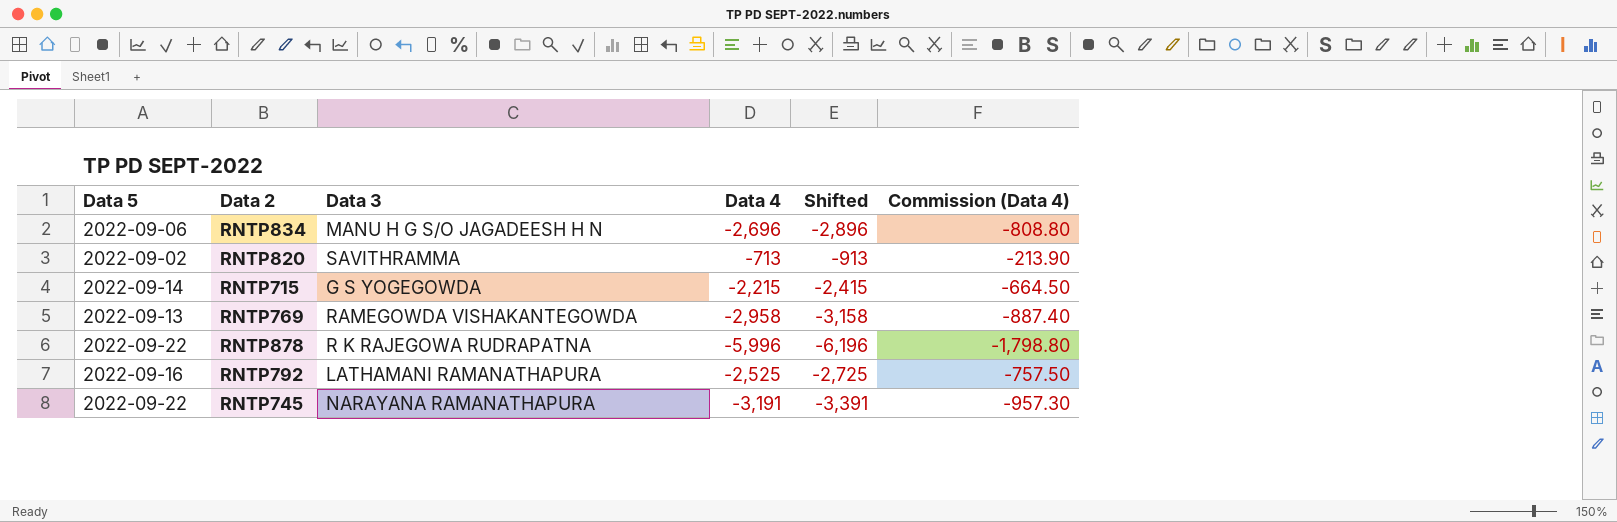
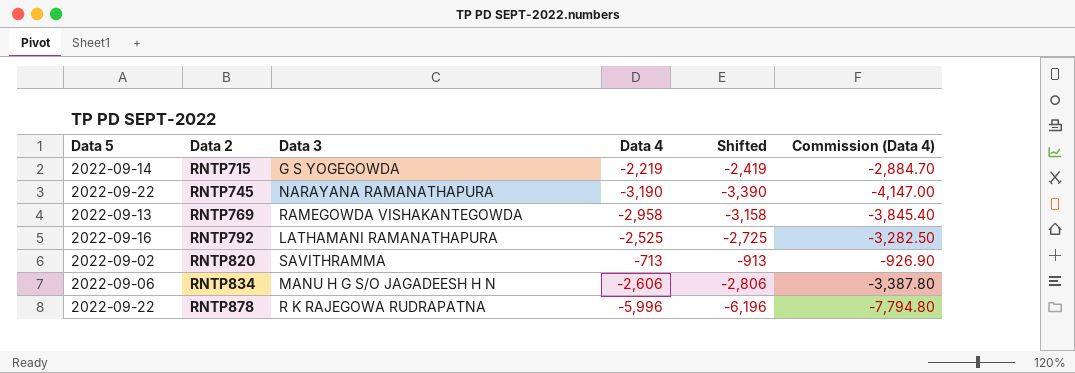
row order: none -> Data 2 ascending
column Commission (Data 4) | formula: [Data 4] * 0.3 -> [Data 4] * 1.3
RNTP715 | Data 4: -2,215 -> -2,219
RNTP715 | Shifted: -2,415 -> -2,419
RNTP745 | Data 4: -3,191 -> -3,190
RNTP745 | Shifted: -3,391 -> -3,390
RNTP834 | Data 4: -2,696 -> -2,606
RNTP834 | Shifted: -2,896 -> -2,806

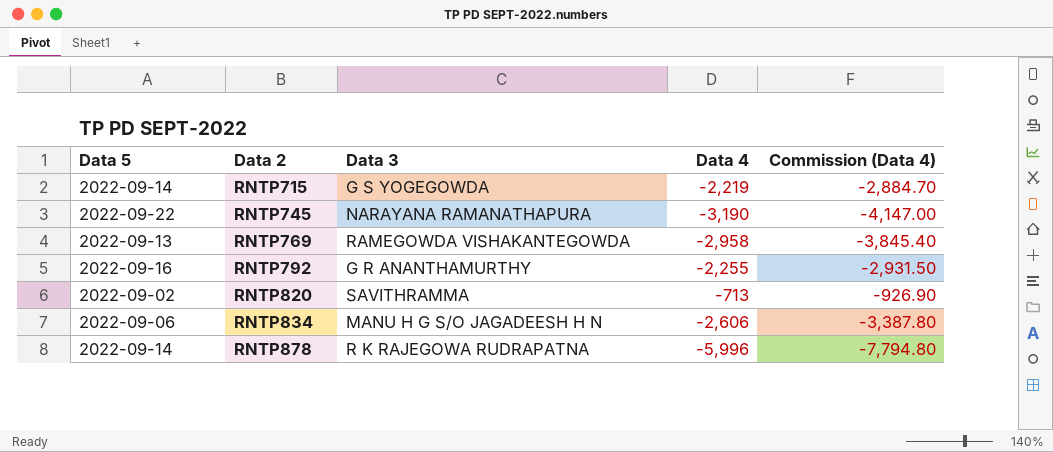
column Shifted | formula: [Data 4] - 200 -> none
RNTP792 | Data 3: LATHAMANI RAMANATHAPURA -> G R ANANTHAMURTHY
RNTP792 | Data 4: -2,525 -> -2,255
RNTP792 | Commission (Data 4): -3,282.50 -> -2,931.50
RNTP878 | Data 5: 2022-09-22 -> 2022-09-14

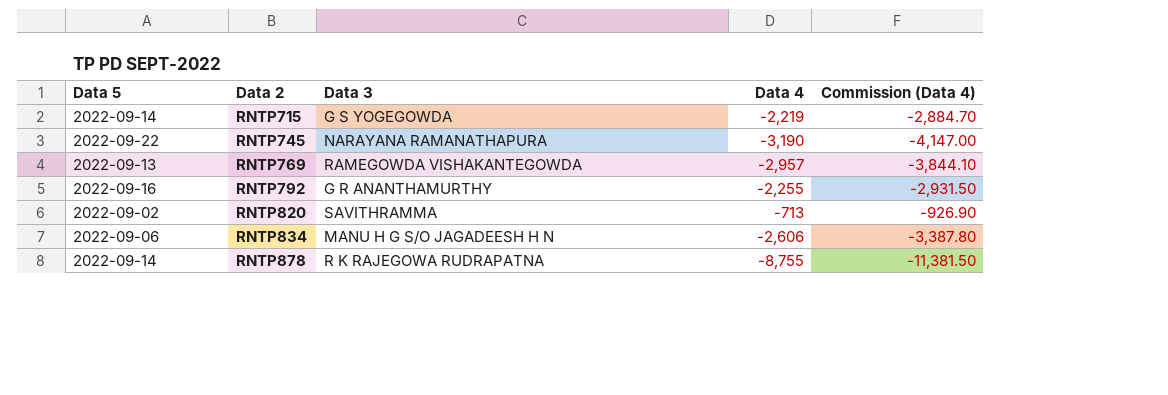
RNTP769 | Data 4: -2,958 -> -2,957
RNTP769 | Commission (Data 4): -3,845.40 -> -3,844.10
RNTP878 | Data 4: -5,996 -> -8,755
RNTP878 | Commission (Data 4): -7,794.80 -> -11,381.50

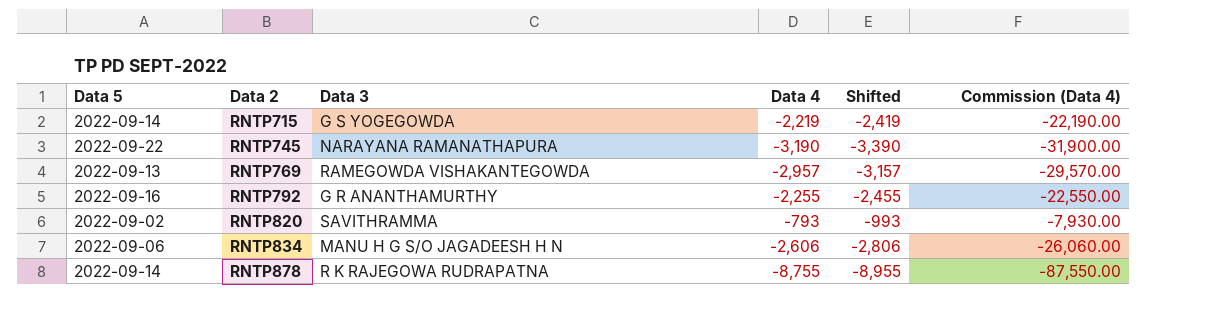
column Shifted | formula: none -> [Data 4] - 200
column Commission (Data 4) | formula: [Data 4] * 1.3 -> [Data 4] * 10
RNTP820 | Data 4: -713 -> -793

